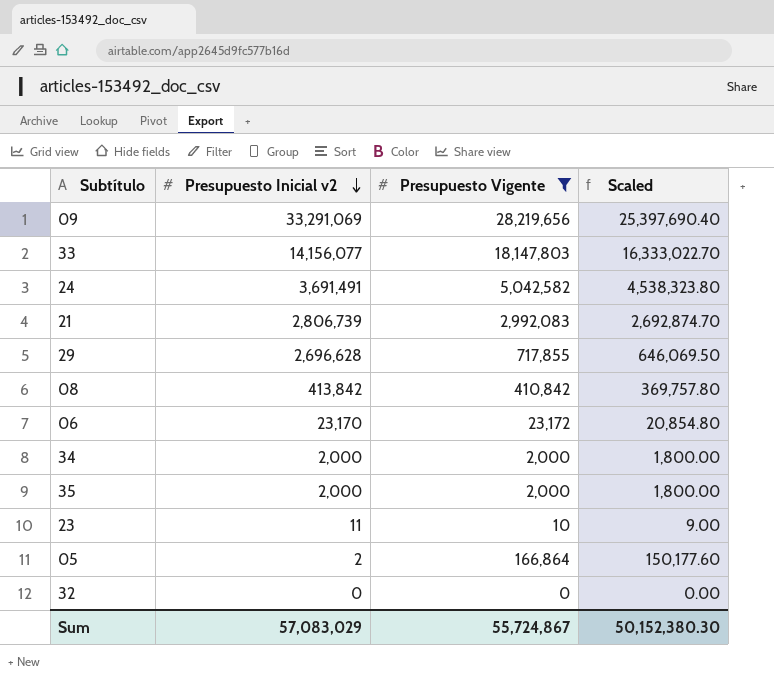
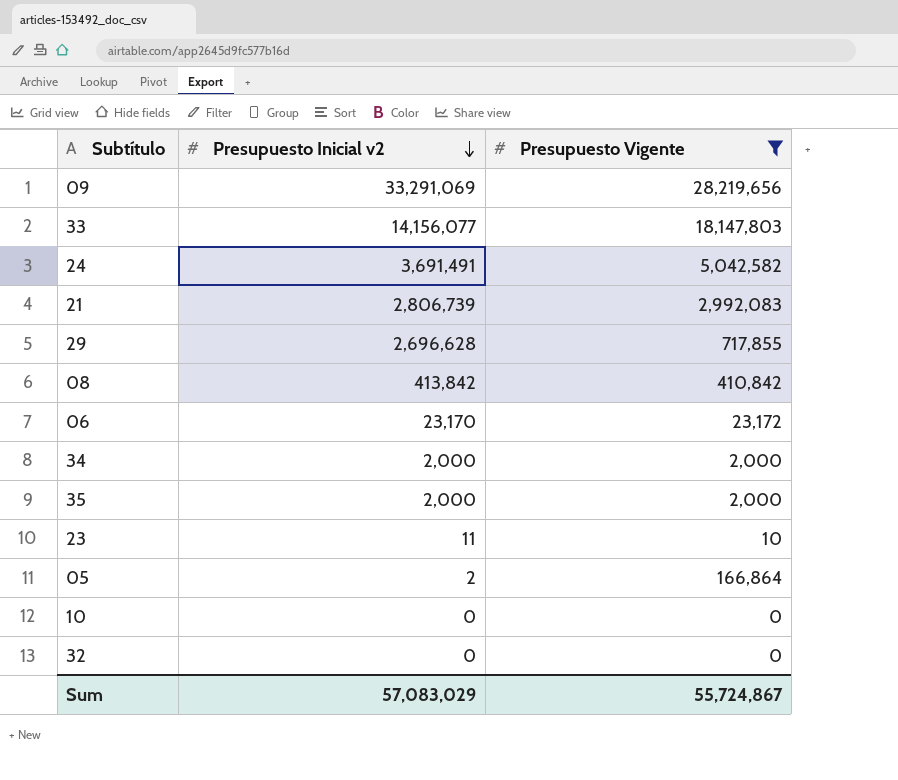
column Scaled | formula: [Presupuesto Vigente] * 0.9 -> none
row 10: none -> 0 | 0

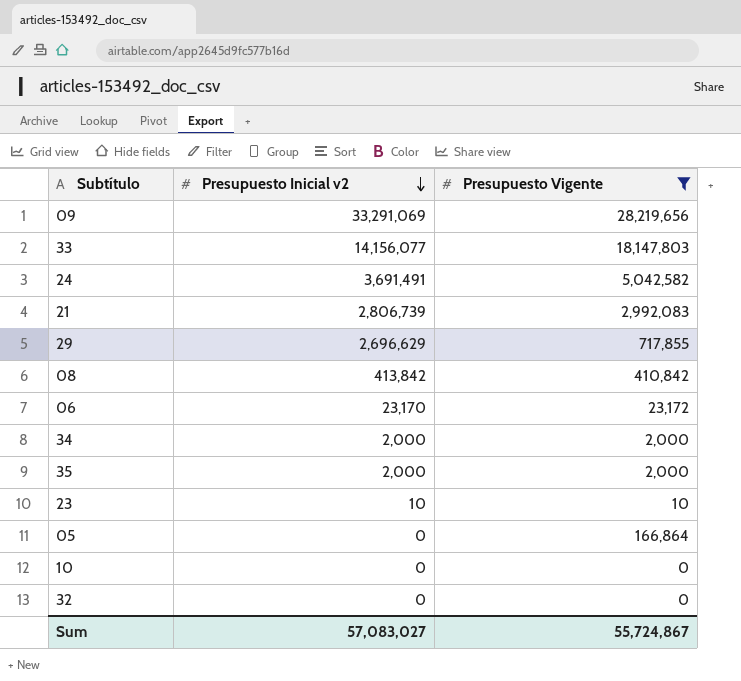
29 | Presupuesto Inicial v2: 2,696,628 -> 2,696,629
23 | Presupuesto Inicial v2: 11 -> 10
05 | Presupuesto Inicial v2: 2 -> 0
Sum | Presupuesto Inicial v2: 57,083,029 -> 57,083,027

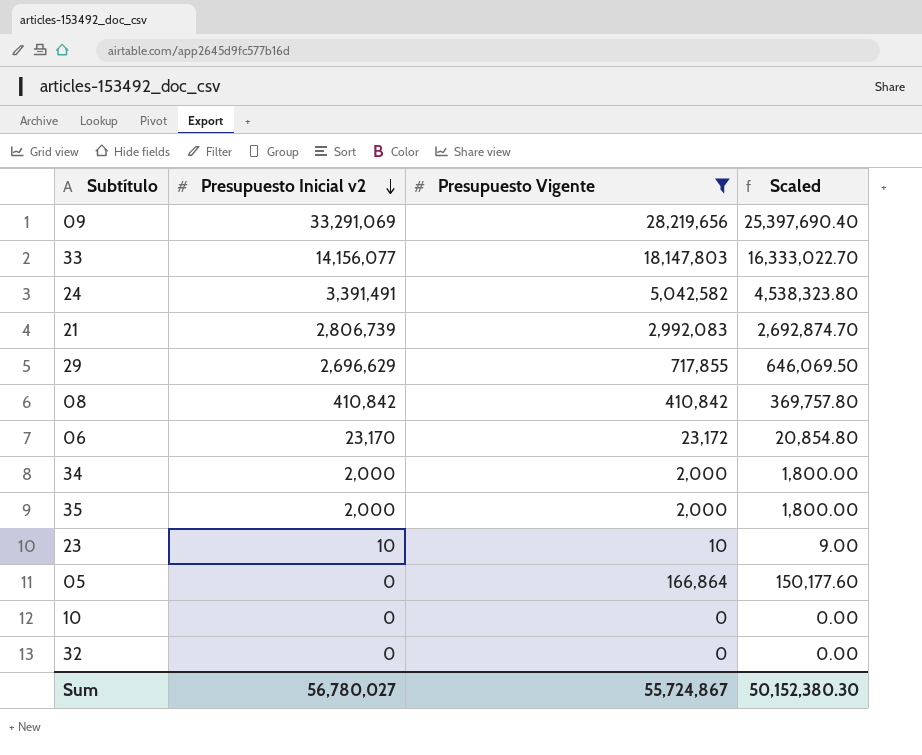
column Scaled | formula: none -> [Presupuesto Vigente] * 0.9
24 | Presupuesto Inicial v2: 3,691,491 -> 3,391,491
08 | Presupuesto Inicial v2: 413,842 -> 410,842
Sum | Presupuesto Inicial v2: 57,083,027 -> 56,780,027

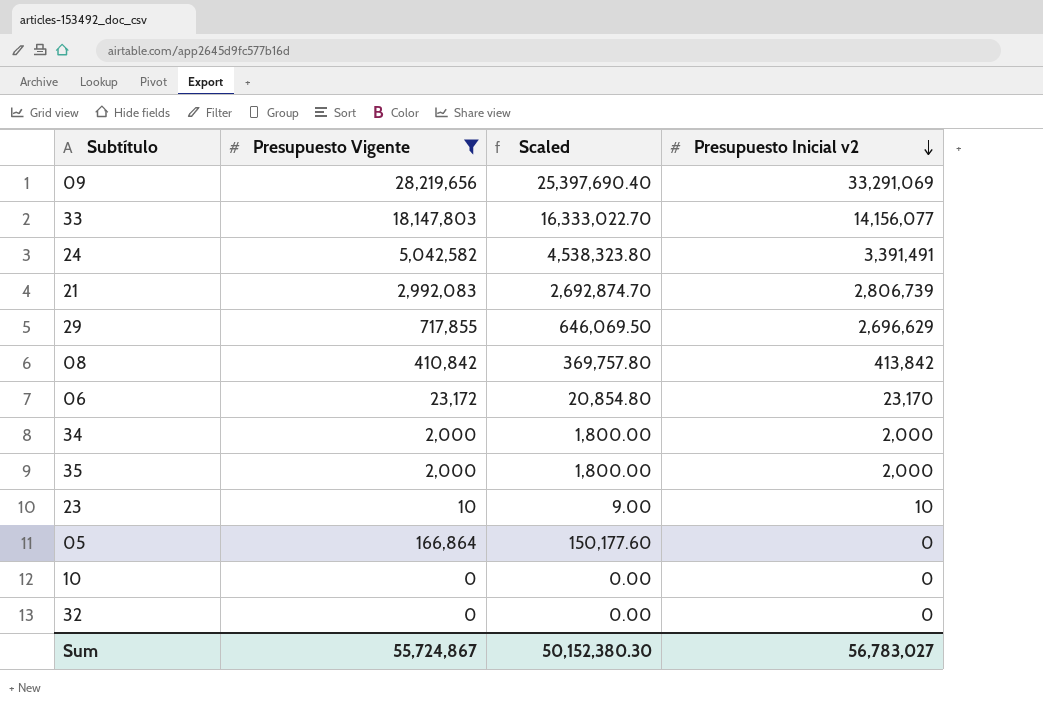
column Presupuesto Inicial v2 | position: 2 -> 4
08 | Presupuesto Inicial v2: 410,842 -> 413,842
Sum | Presupuesto Inicial v2: 56,780,027 -> 56,783,027

